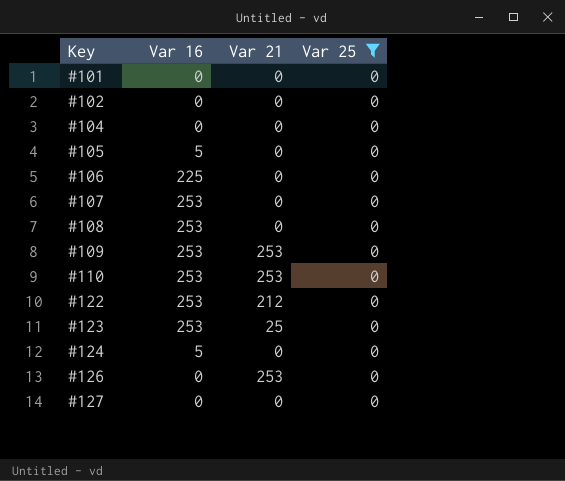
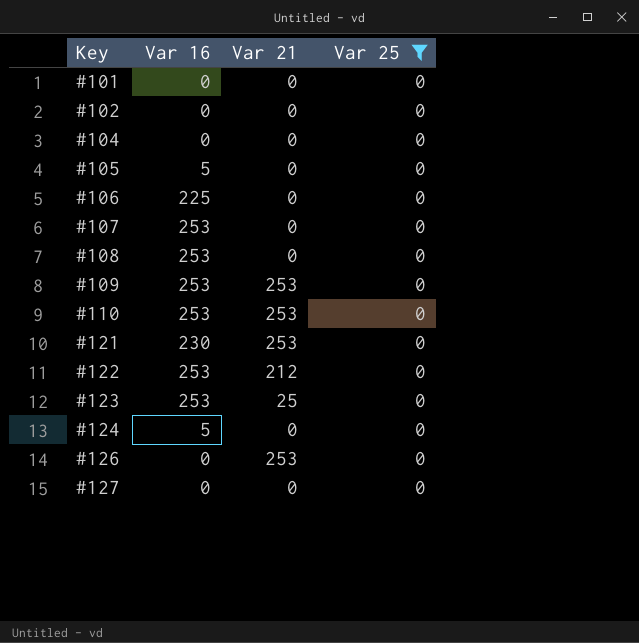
row #121: none -> 230 | 253 | 0

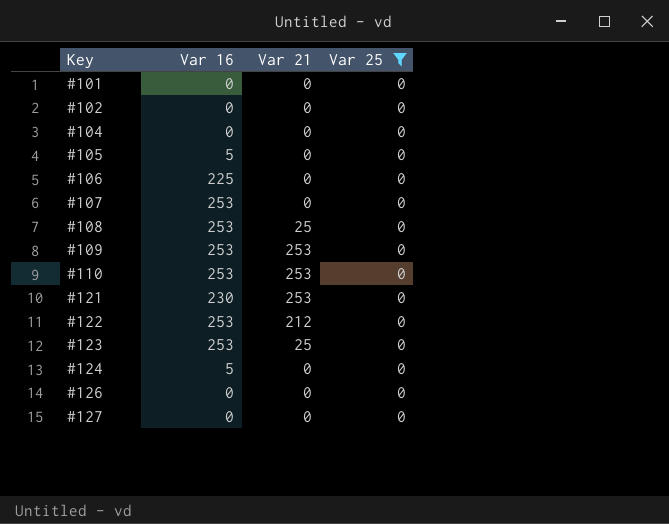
#108 | Var 21: 0 -> 25
#126 | Var 21: 253 -> 0

